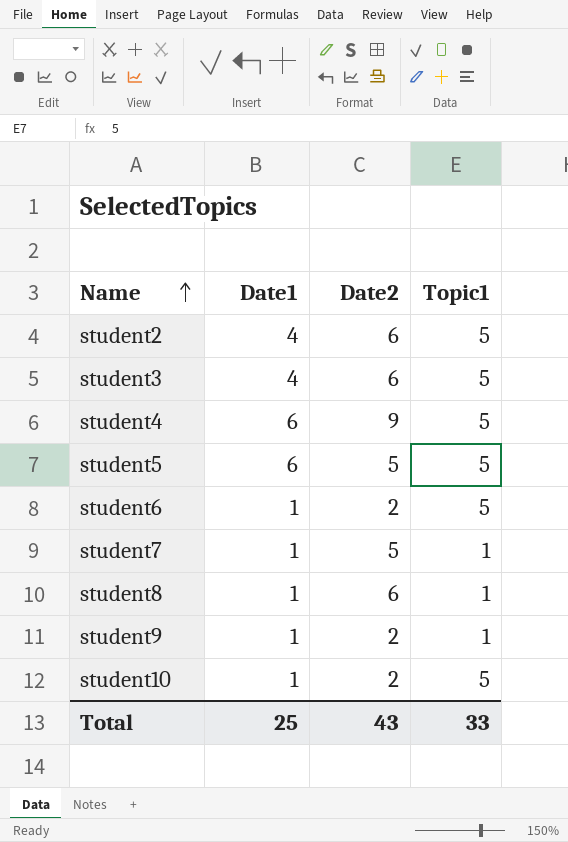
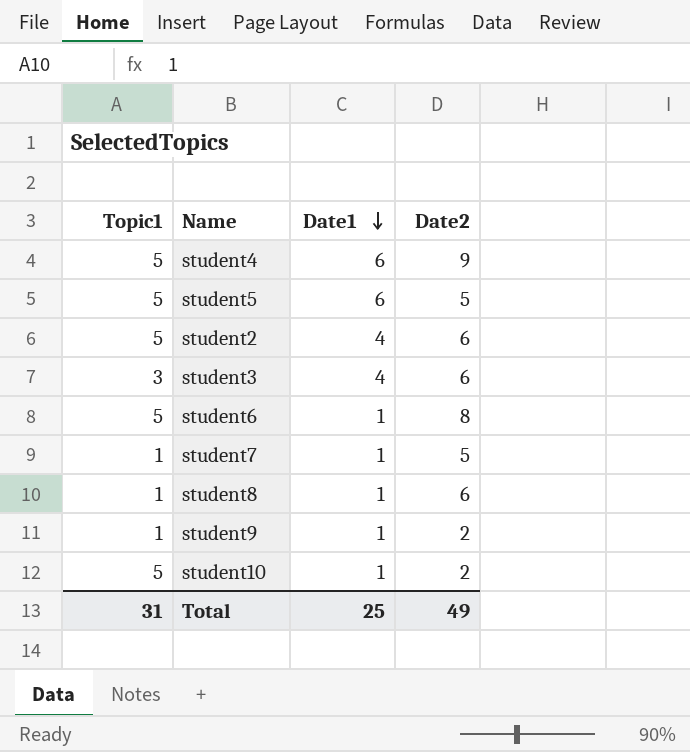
row order: Name ascending -> Date1 descending
column Topic1 | position: 4 -> 1
student3 | Topic1: 5 -> 3
student6 | Date2: 2 -> 8
Total | Topic1: 33 -> 31
Total | Date2: 43 -> 49

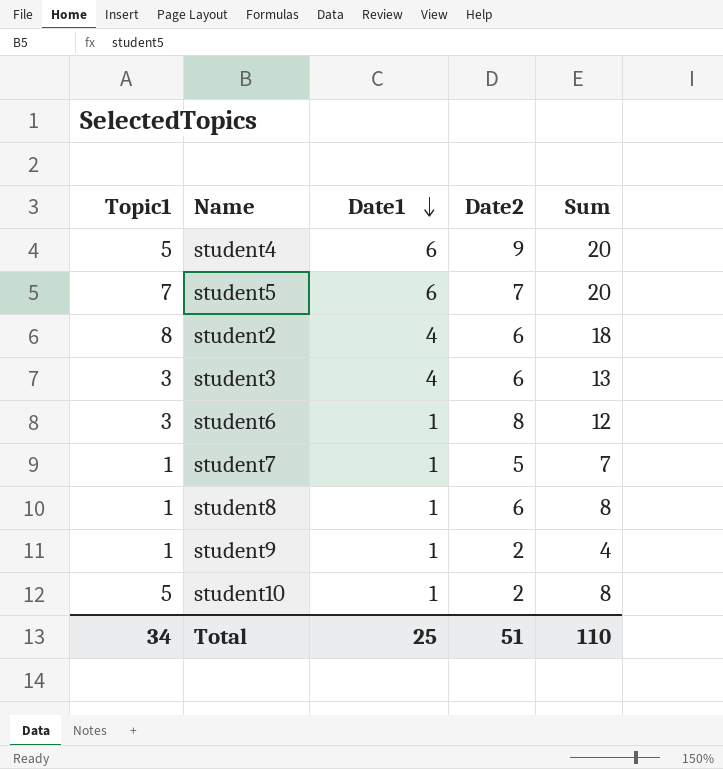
column Sum | formula: none -> [Topic1] + [Date1] + [Date2]
student5 | Topic1: 5 -> 7
student5 | Date2: 5 -> 7
student2 | Topic1: 5 -> 8
student6 | Topic1: 5 -> 3
Total | Topic1: 31 -> 34
Total | Date2: 49 -> 51

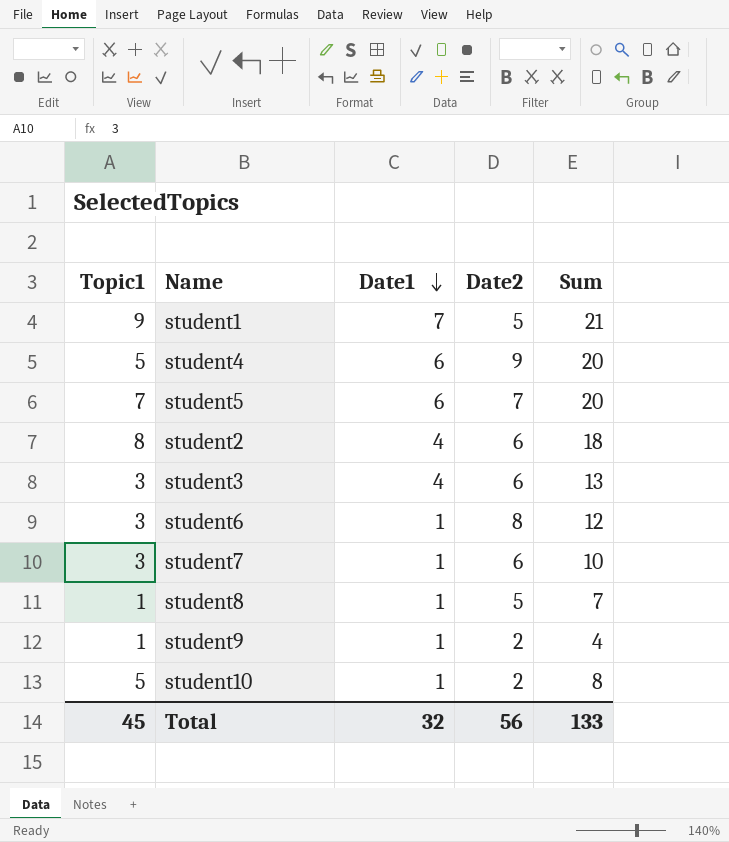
row student1: none -> 9 | 7 | 5 | 21
student7 | Topic1: 1 -> 3
student7 | Date2: 5 -> 6
student7 | Sum: 7 -> 10
student8 | Date2: 6 -> 5
student8 | Sum: 8 -> 7
Total | Topic1: 34 -> 45
Total | Date1: 25 -> 32
Total | Date2: 51 -> 56
Total | Sum: 110 -> 133

